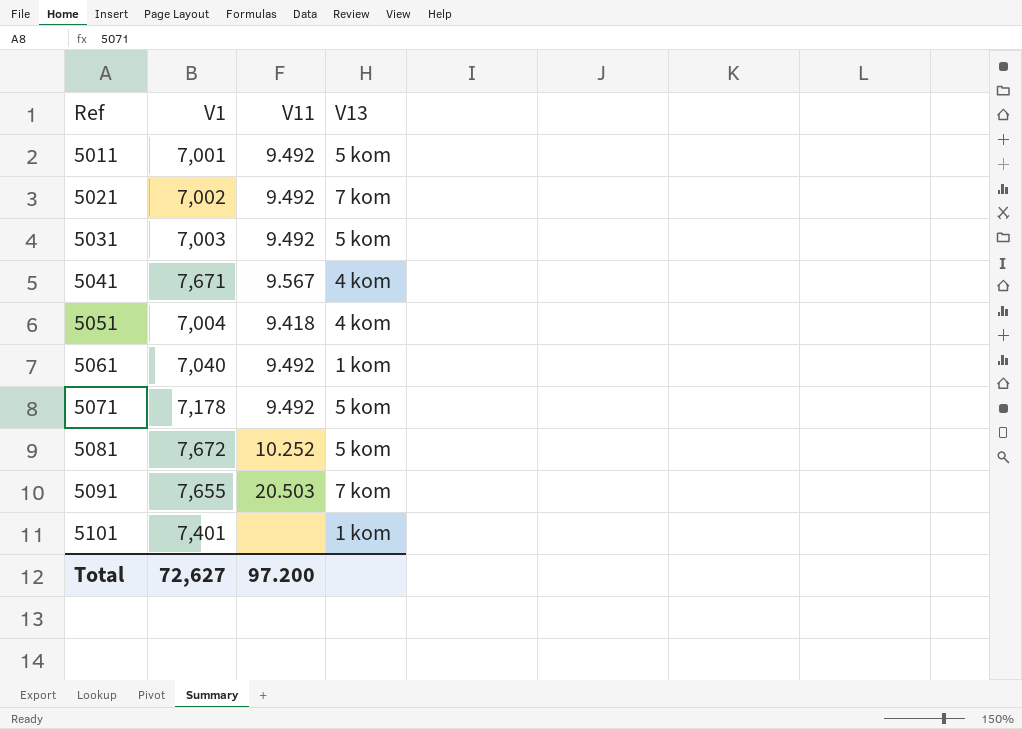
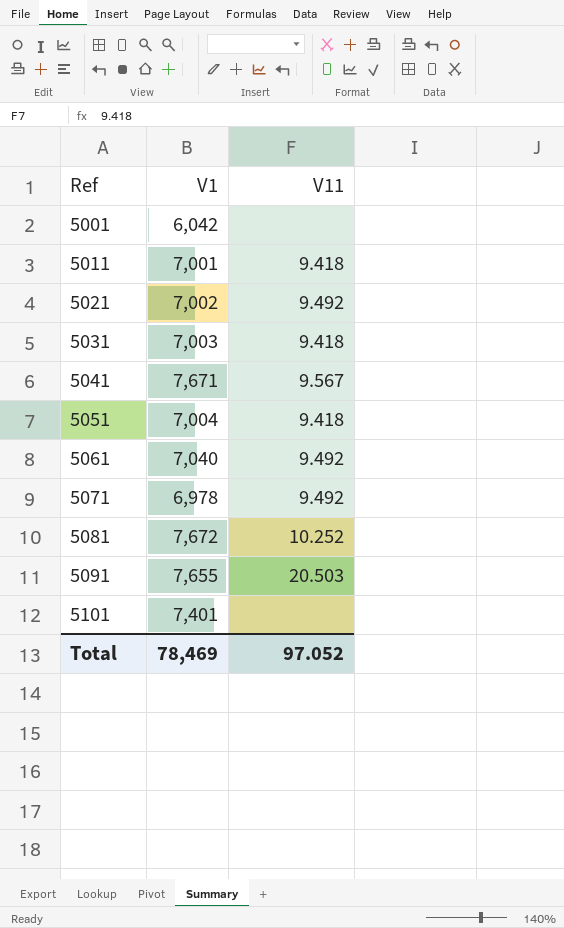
column V13 | position: 4 -> none
row 5001: none -> 6,042 | none
5011 | V11: 9.492 -> 9.418
5031 | V11: 9.492 -> 9.418
5071 | V1: 7,178 -> 6,978
Total | V1: 72,627 -> 78,469
Total | V11: 97.200 -> 97.052

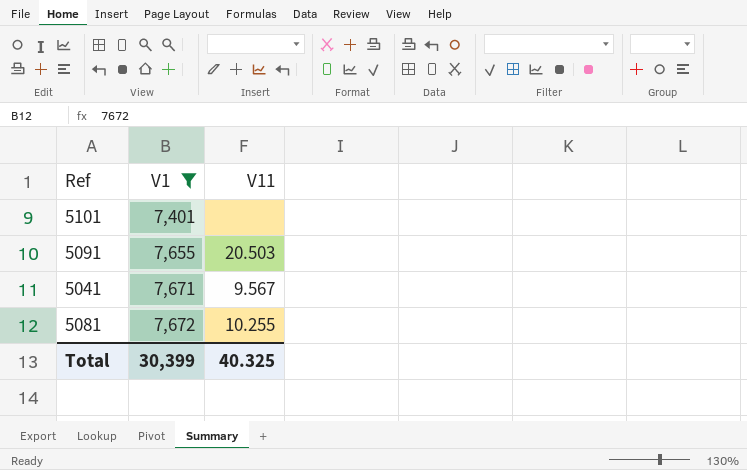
filter: none -> V1 >= 7,401
row order: Ref ascending -> V1 ascending
5081 | V11: 10.252 -> 10.255
Total | V1: 78,469 -> 30,399
Total | V11: 97.052 -> 40.325

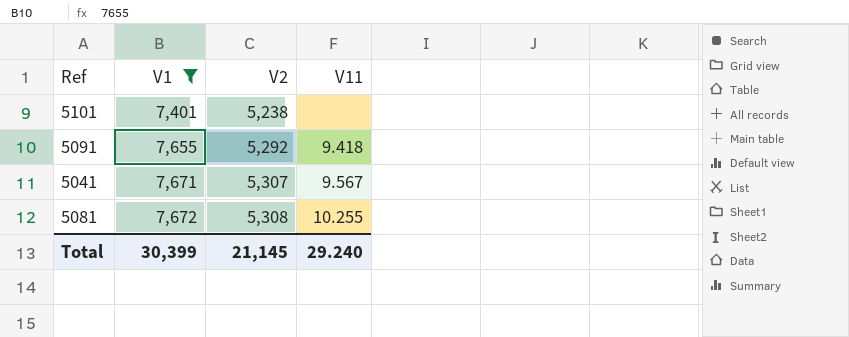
column V2 | position: none -> 3
5091 | V11: 20.503 -> 9.418
Total | V11: 40.325 -> 29.240

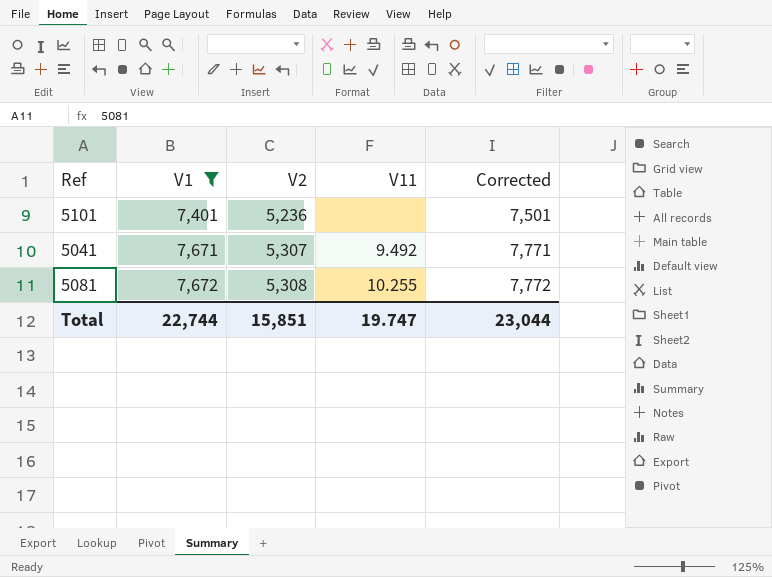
column Corrected | formula: none -> [V1] + 100
row 5091: 7,655 | 5,292 | 9.418 -> none
5101 | V2: 5,238 -> 5,236
5041 | V11: 9.567 -> 9.492
Total | V1: 30,399 -> 22,744
Total | V2: 21,145 -> 15,851
Total | V11: 29.240 -> 19.747

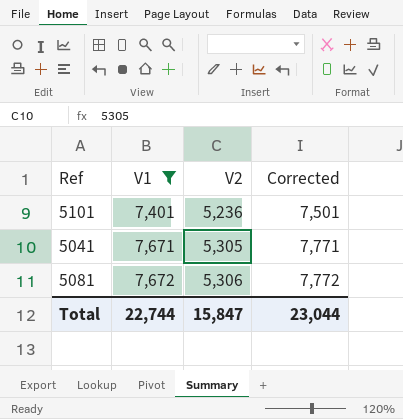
column V11 | position: 4 -> none
5041 | V2: 5,307 -> 5,305
5081 | V2: 5,308 -> 5,306
Total | V2: 15,851 -> 15,847

